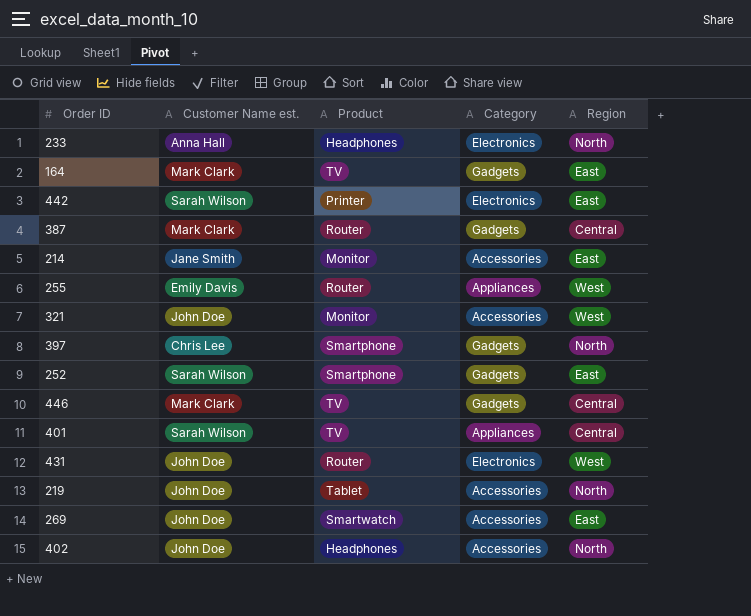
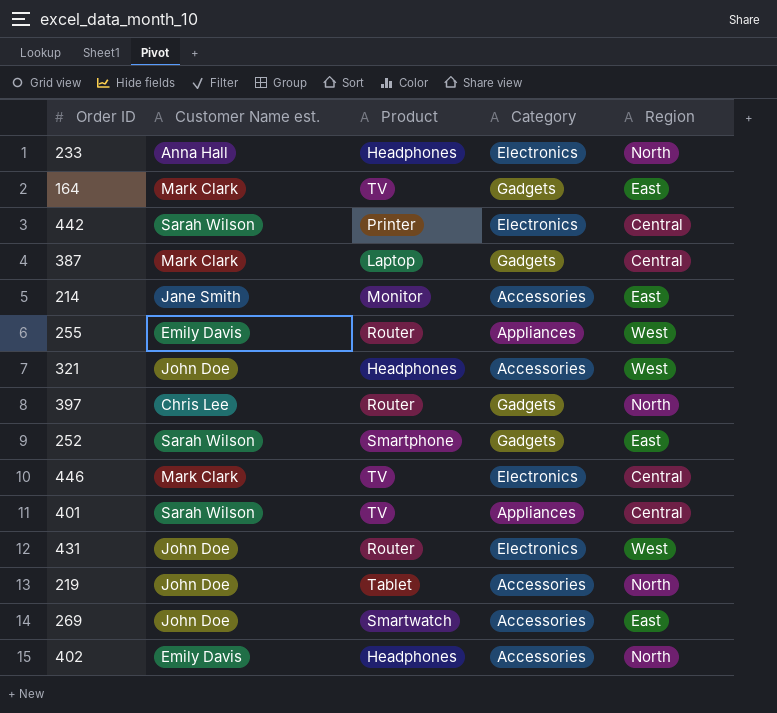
442 | Region: East -> Central
387 | Product: Router -> Laptop
321 | Product: Monitor -> Headphones
397 | Product: Smartphone -> Router
446 | Category: Gadgets -> Electronics
402 | Customer Name est.: John Doe -> Emily Davis

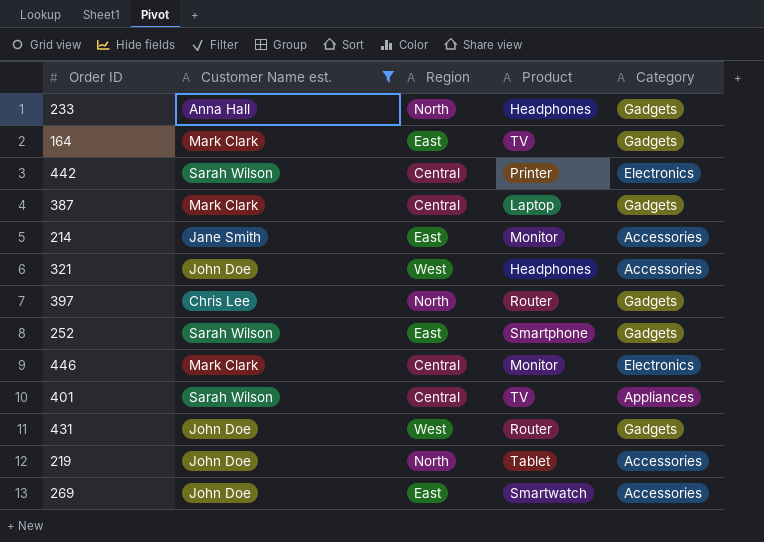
filter: none -> Customer Name est. != Emily Davis
column Region | position: 5 -> 3
233 | Category: Electronics -> Gadgets
446 | Product: TV -> Monitor
431 | Category: Electronics -> Gadgets

